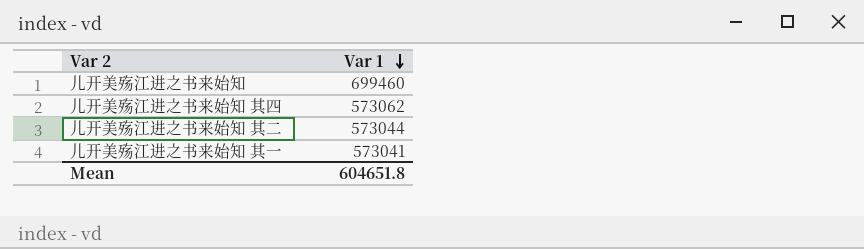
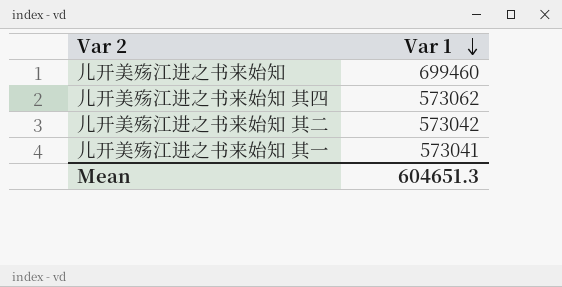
儿开美殇江进之书来始知 其二 | Var 1: 573044 -> 573042
Mean | Var 1: 604651.8 -> 604651.3

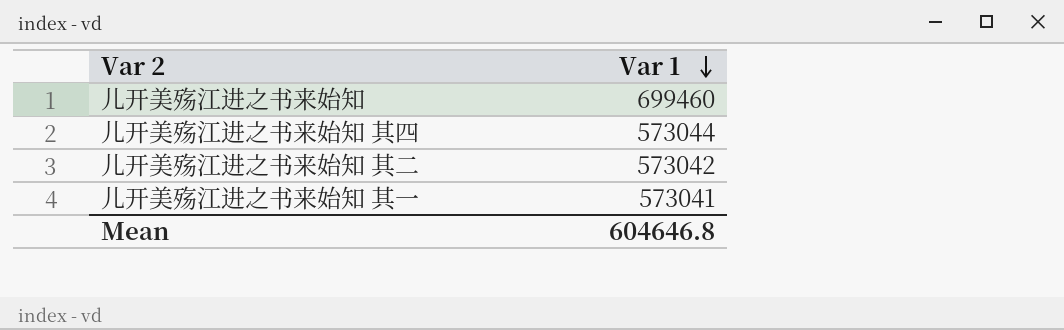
儿开美殇江进之书来始知 其四 | Var 1: 573062 -> 573044
Mean | Var 1: 604651.3 -> 604646.8

